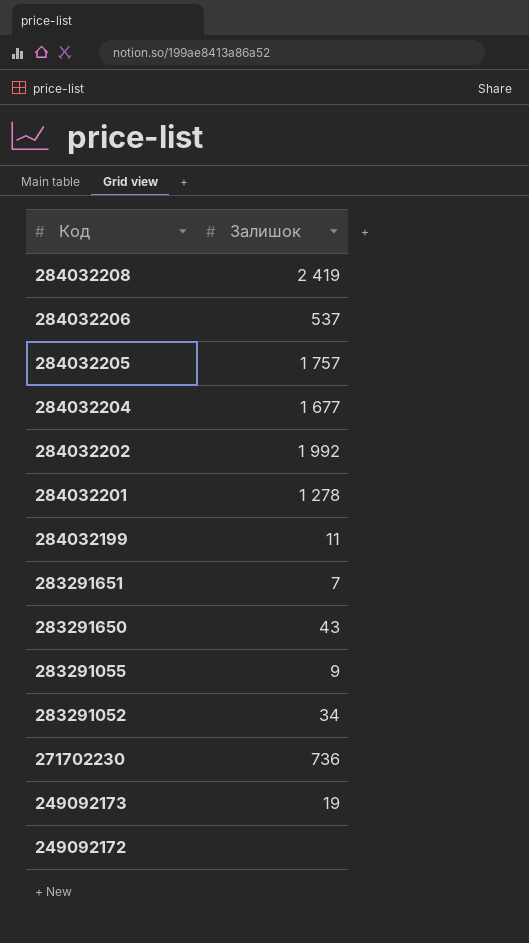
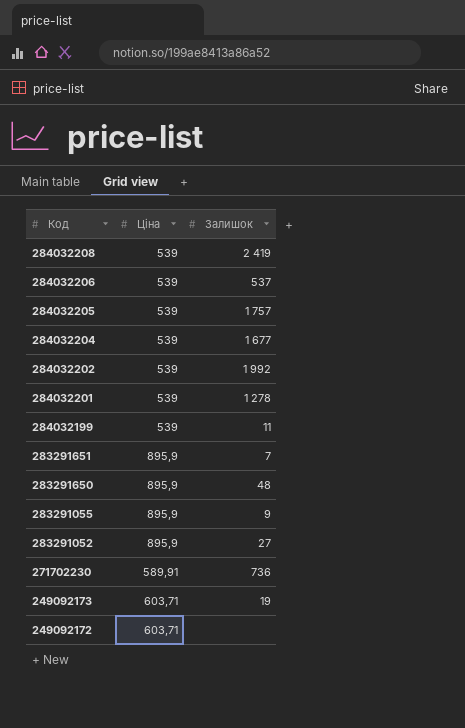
column Ціна | position: none -> 2
283291650 | Залишок: 43 -> 48
283291052 | Залишок: 34 -> 27

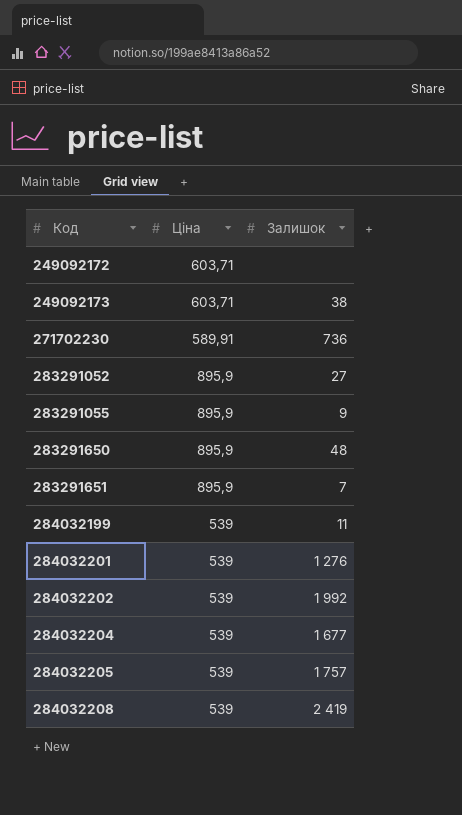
row order: Код descending -> Код ascending
row 284032206: 539 | 537 -> none
249092173 | Залишок: 19 -> 38
284032201 | Залишок: 1 278 -> 1 276

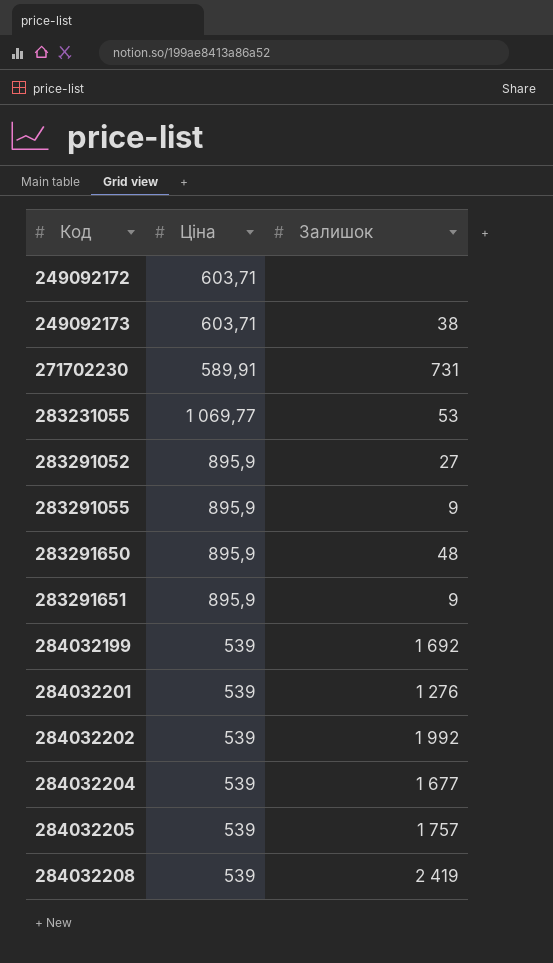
271702230 | Залишок: 736 -> 731
row 283231055: none -> 1 069,77 | 53
283291651 | Залишок: 7 -> 9
284032199 | Залишок: 11 -> 1 692

